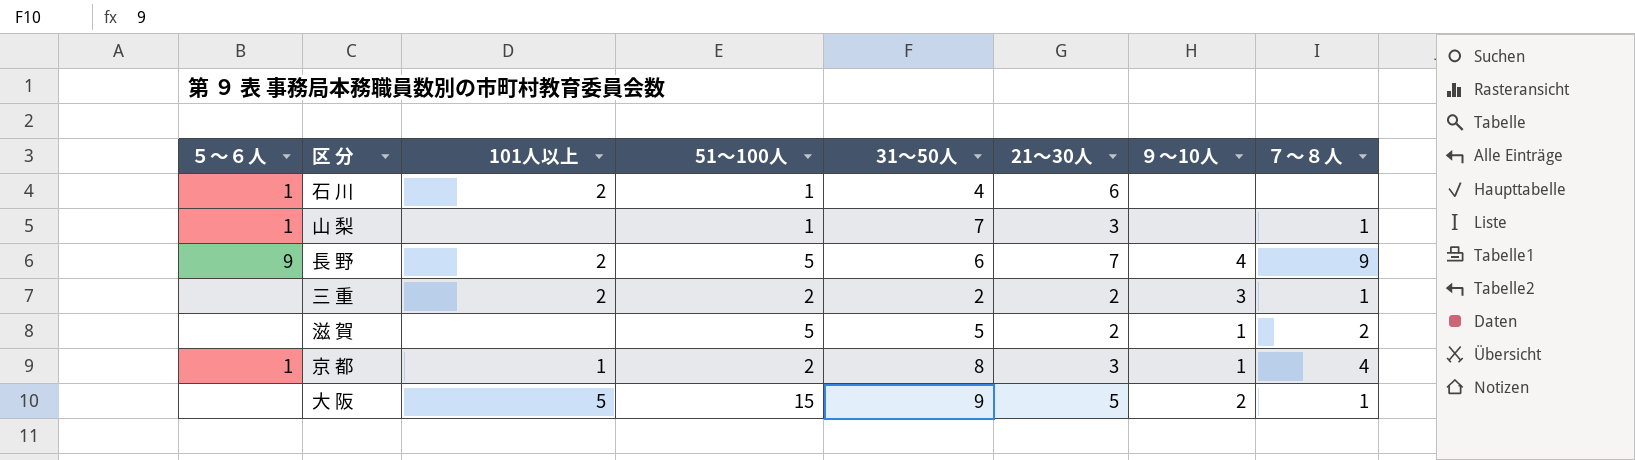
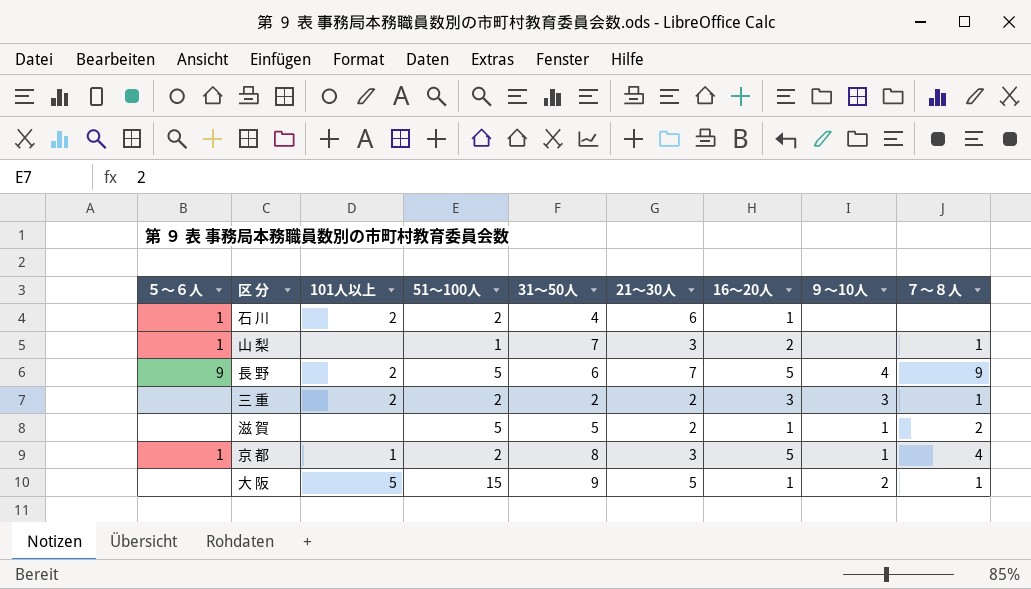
column 16～20人 | position: none -> 7
石 川 | 51～100人: 1 -> 2

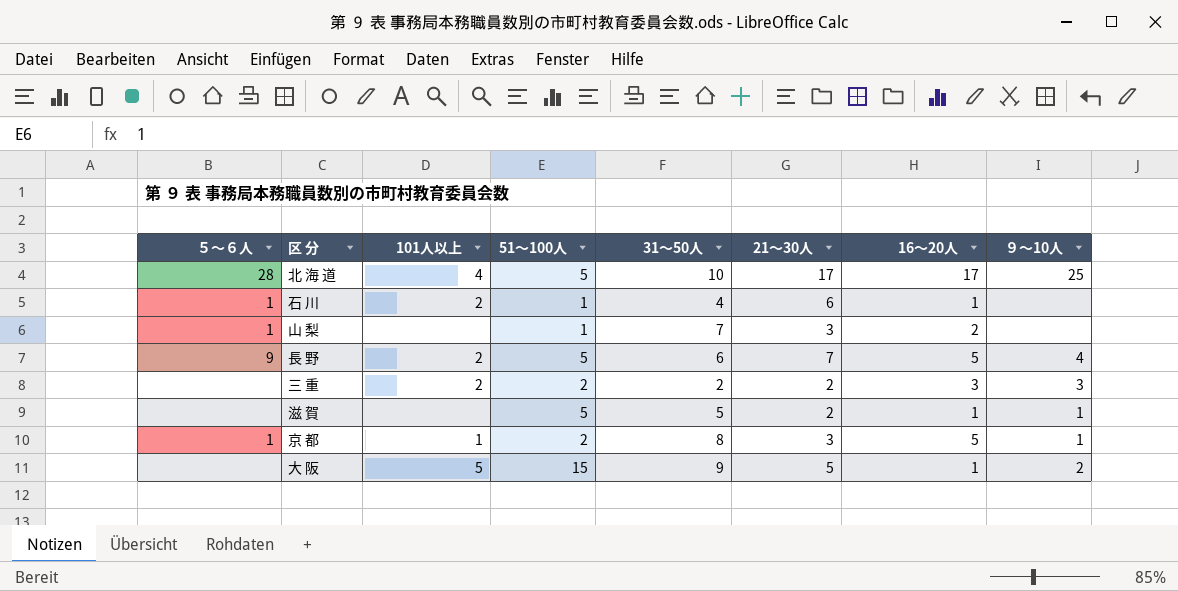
column ７～８人 | position: 9 -> none
row 北 海 道: none -> 28 | 4 | 5 | 10 | 17 | 17 | 25
石 川 | 51～100人: 2 -> 1

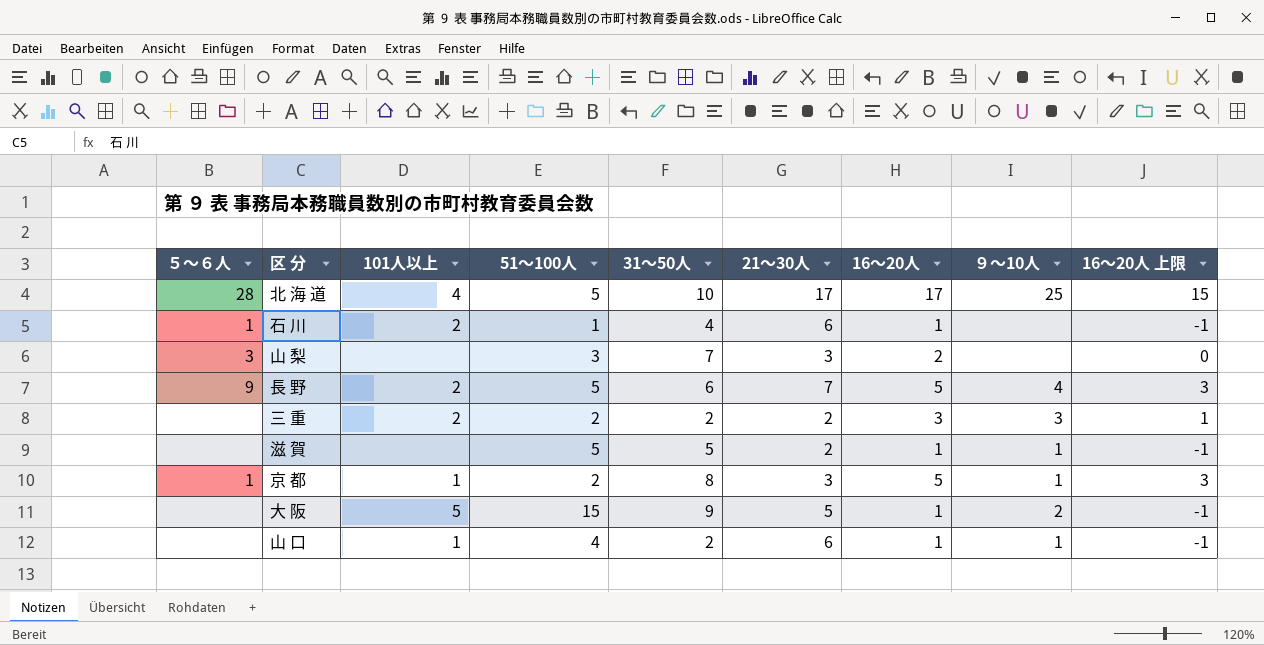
column 16～20人 上限 | formula: none -> [16～20人] - 2
山 梨 | ５～６人: 1 -> 3
山 梨 | 51～100人: 1 -> 3
row 山 口: none -> none | 1 | 4 | 2 | 6 | 1 | 1 | -1

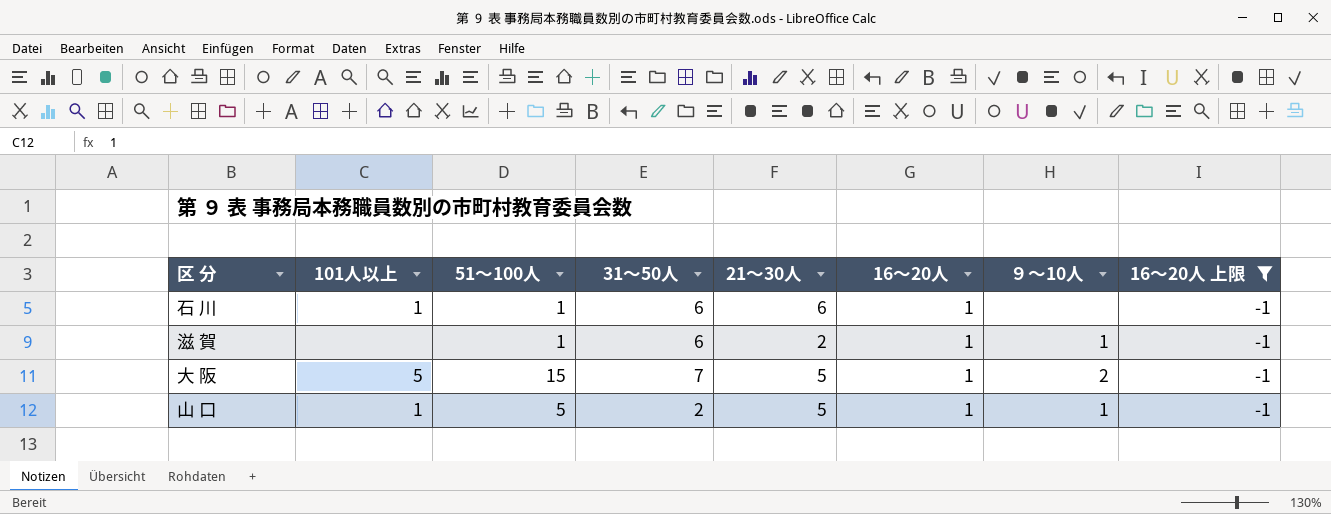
filter: none -> 16～20人 上限 = -1
column ５～６人 | position: 1 -> none
石 川 | 101人以上: 2 -> 1
石 川 | 31～50人: 4 -> 6
滋 賀 | 51～100人: 5 -> 1
滋 賀 | 31～50人: 5 -> 6
大 阪 | 31～50人: 9 -> 7
山 口 | 51～100人: 4 -> 5
山 口 | 21～30人: 6 -> 5

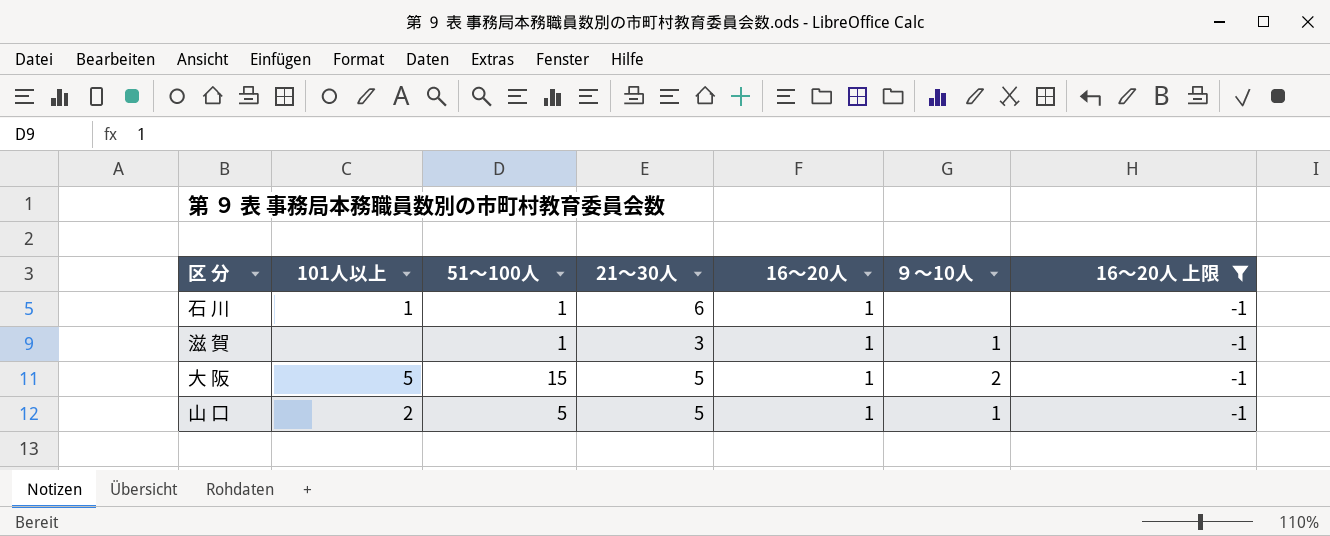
column 31～50人 | position: 4 -> none
滋 賀 | 21～30人: 2 -> 3
山 口 | 101人以上: 1 -> 2

